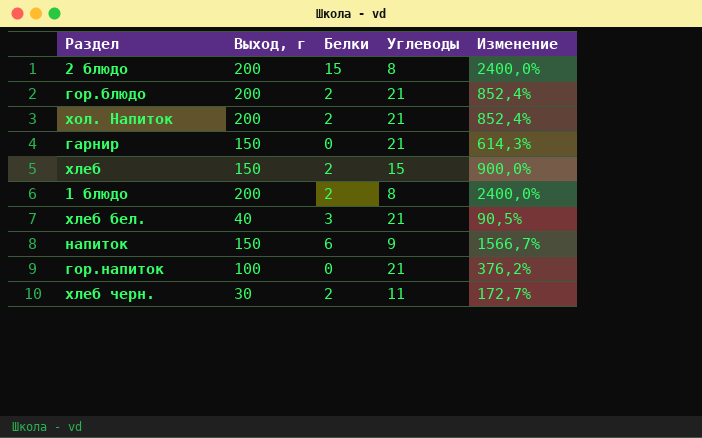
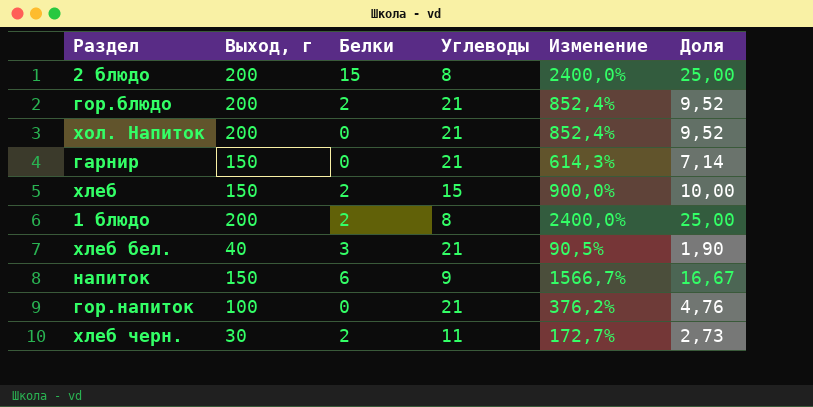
column Доля | formula: none -> [Выход, г] / [Углеводы]
хол. Напиток | Белки: 2 -> 0

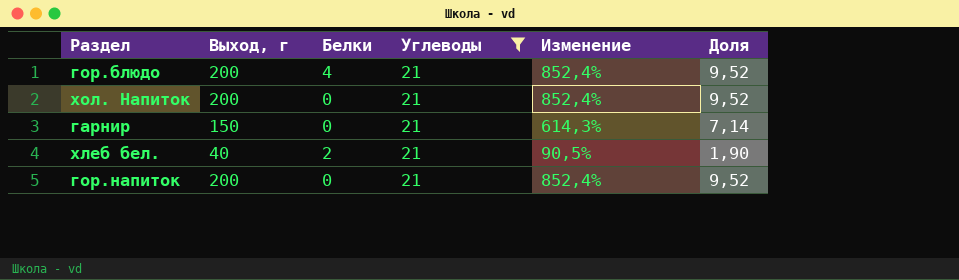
filter: none -> Углеводы = 21
гор.блюдо | Белки: 2 -> 4
хлеб бел. | Белки: 3 -> 2
гор.напиток | Выход, г: 100 -> 200
гор.напиток | Изменение: 376,2% -> 852,4%
гор.напиток | Доля: 4,76 -> 9,52

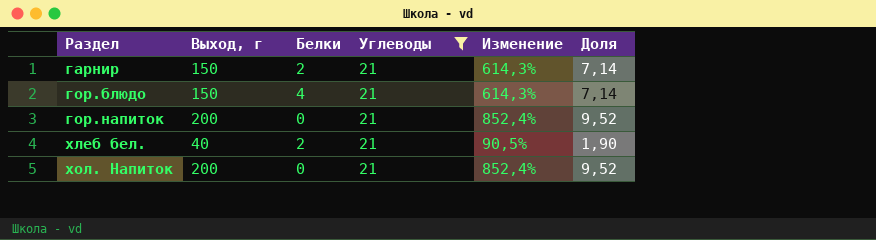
row order: none -> Раздел ascending
гарнир | Белки: 0 -> 2
гор.блюдо | Выход, г: 200 -> 150
гор.блюдо | Изменение: 852,4% -> 614,3%
гор.блюдо | Доля: 9,52 -> 7,14

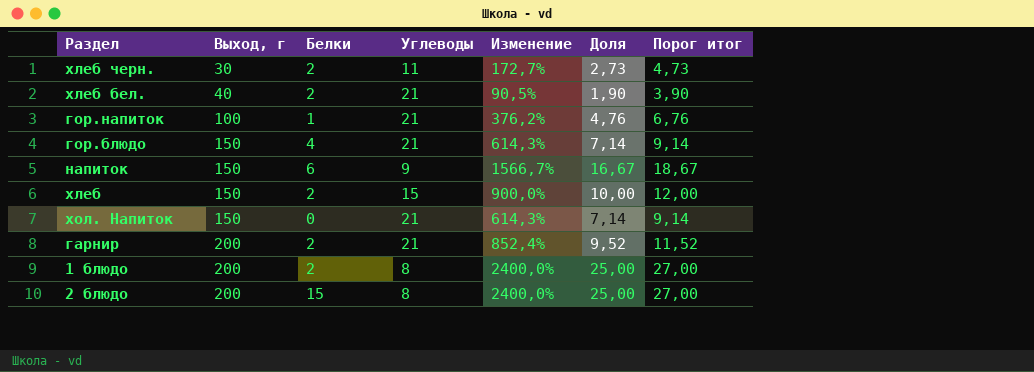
filter: Углеводы = 21 -> none
row order: Раздел ascending -> Выход, г ascending
column Порог итог | formula: none -> [Доля] + 2
гор.напиток | Выход, г: 200 -> 100
гор.напиток | Белки: 0 -> 1
гор.напиток | Изменение: 852,4% -> 376,2%
гор.напиток | Доля: 9,52 -> 4,76
хол. Напиток | Выход, г: 200 -> 150
хол. Напиток | Изменение: 852,4% -> 614,3%
хол. Напиток | Доля: 9,52 -> 7,14
гарнир | Выход, г: 150 -> 200
гарнир | Изменение: 614,3% -> 852,4%
гарнир | Доля: 7,14 -> 9,52

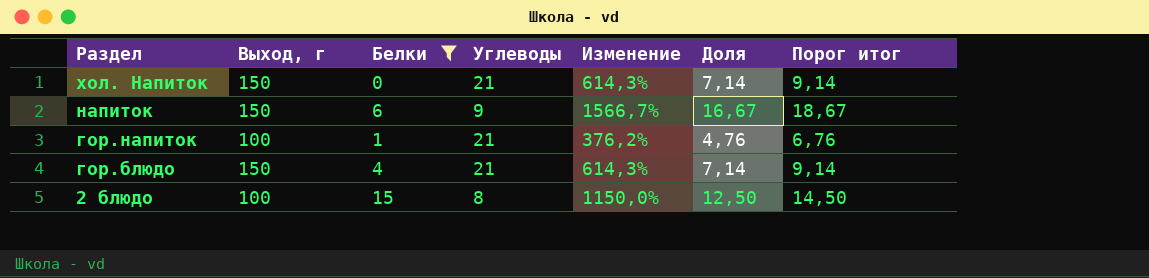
filter: none -> Белки != 2
row order: Выход, г ascending -> Раздел descending
2 блюдо | Выход, г: 200 -> 100
2 блюдо | Изменение: 2400,0% -> 1150,0%
2 блюдо | Доля: 25,00 -> 12,50
2 блюдо | Порог итог: 27,00 -> 14,50

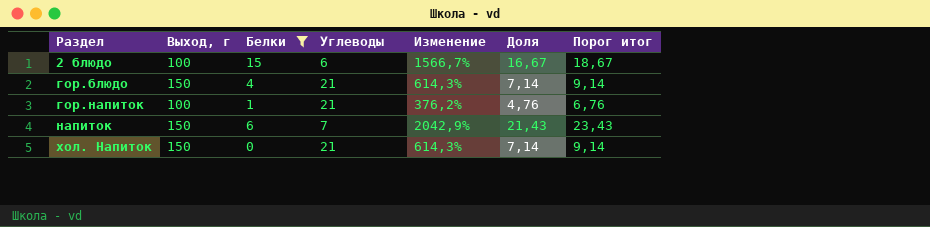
row order: Раздел descending -> Раздел ascending
2 блюдо | Углеводы: 8 -> 6
2 блюдо | Изменение: 1150,0% -> 1566,7%
2 блюдо | Доля: 12,50 -> 16,67
2 блюдо | Порог итог: 14,50 -> 18,67
напиток | Углеводы: 9 -> 7
напиток | Изменение: 1566,7% -> 2042,9%
напиток | Доля: 16,67 -> 21,43
напиток | Порог итог: 18,67 -> 23,43

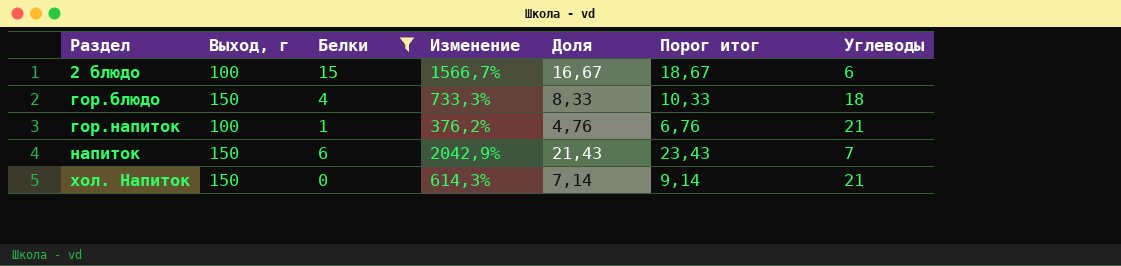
column Углеводы | position: 4 -> 7
гор.блюдо | Изменение: 614,3% -> 733,3%
гор.блюдо | Доля: 7,14 -> 8,33
гор.блюдо | Порог итог: 9,14 -> 10,33
гор.блюдо | Углеводы: 21 -> 18

